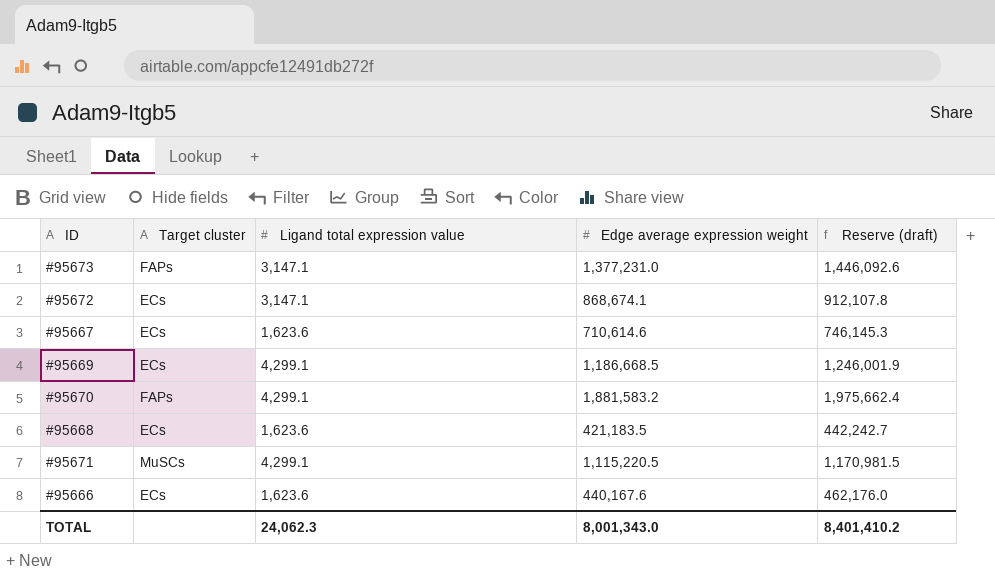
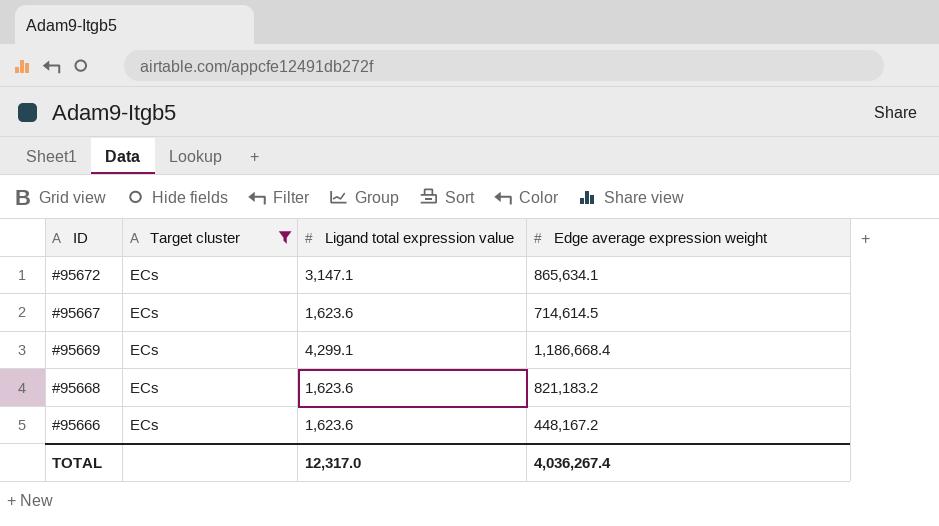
filter: none -> Target cluster = ECs
column Reserve (draft) | formula: [Edge average expression weight] * 1.05 -> none
#95672 | Edge average expression weight: 868,674.1 -> 865,634.1
#95667 | Edge average expression weight: 710,614.6 -> 714,614.5
#95669 | Edge average expression weight: 1,186,668.5 -> 1,186,668.4
#95668 | Edge average expression weight: 421,183.5 -> 821,183.2
#95666 | Edge average expression weight: 440,167.6 -> 448,167.2
TOTAL | Ligand total expression value: 24,062.3 -> 12,317.0
TOTAL | Edge average expression weight: 8,001,343.0 -> 4,036,267.4

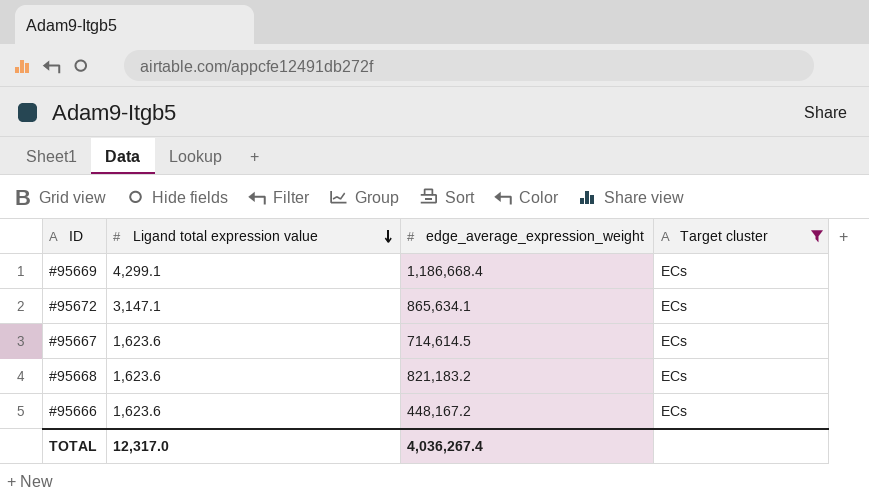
row order: none -> Ligand total expression value descending
column name: Edge average expression weight -> edge_average_expression_weight
column Target cluster | position: 2 -> 4

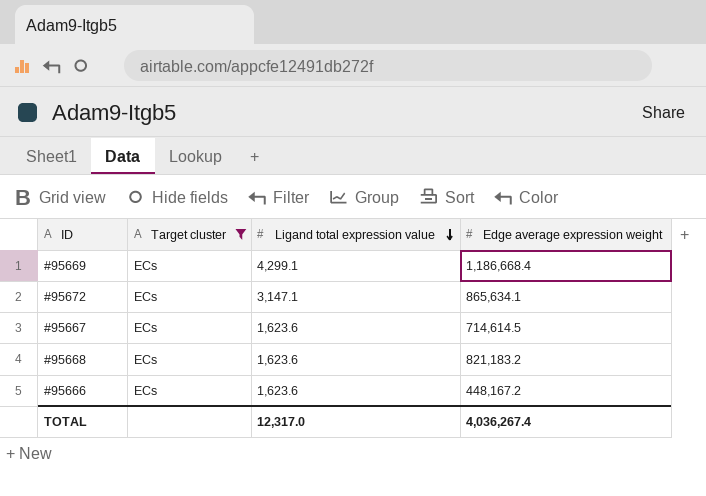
column Target cluster | position: 4 -> 2
column name: edge_average_expression_weight -> Edge average expression weight

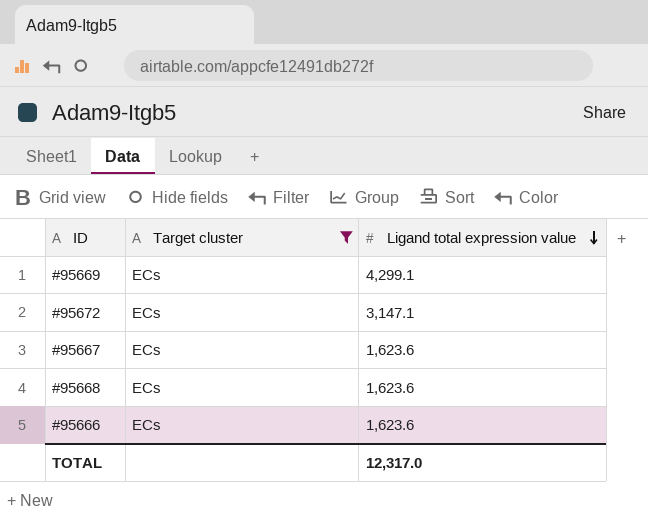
column Edge average expression weight | position: 4 -> none

